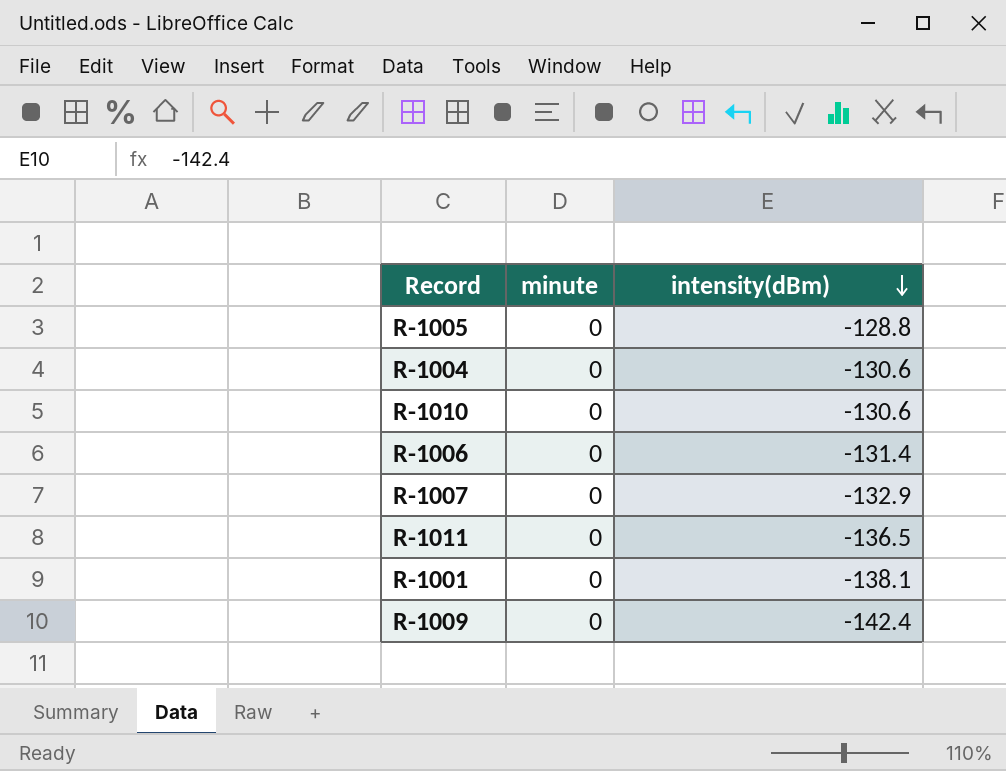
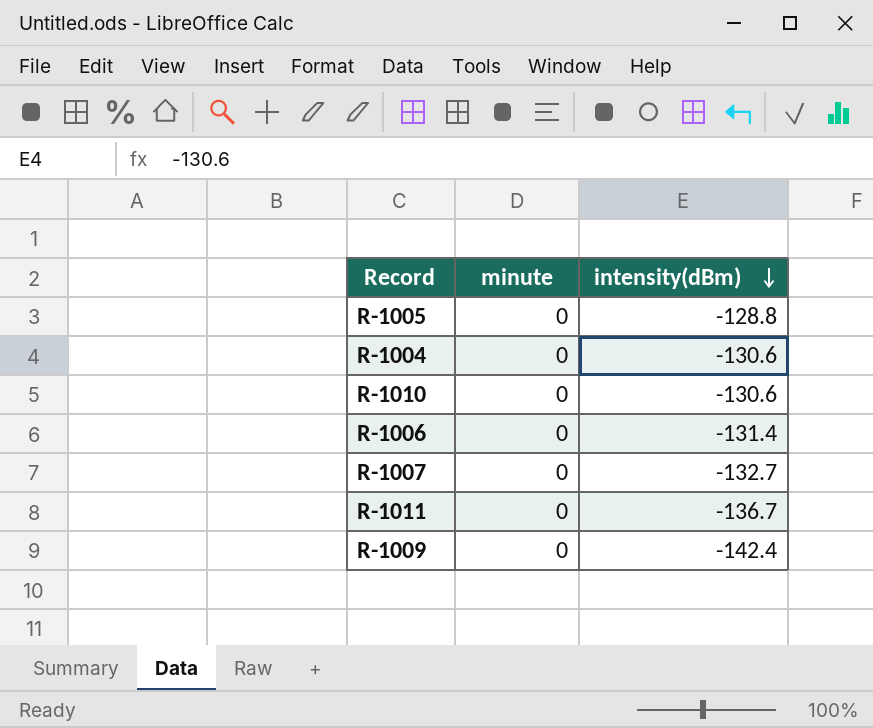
row R-1001: 0 | -138.1 -> none
R-1007 | intensity(dBm): -132.9 -> -132.7
R-1011 | intensity(dBm): -136.5 -> -136.7

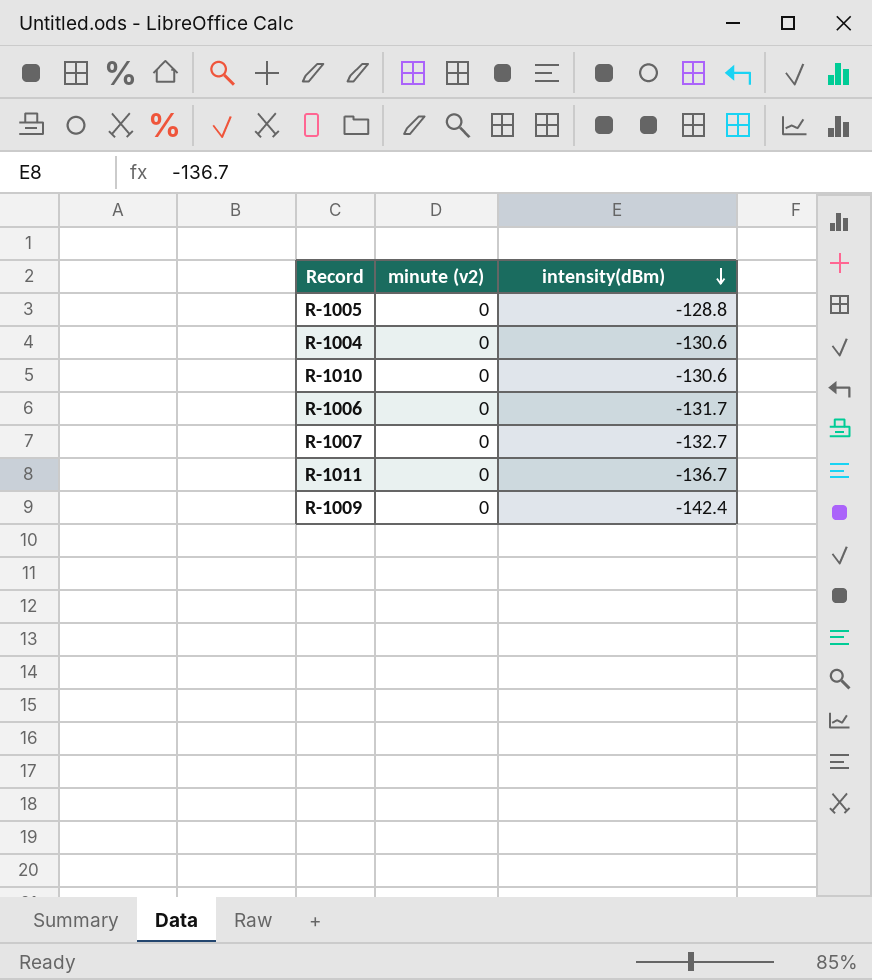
column name: minute -> minute (v2)
R-1006 | intensity(dBm): -131.4 -> -131.7

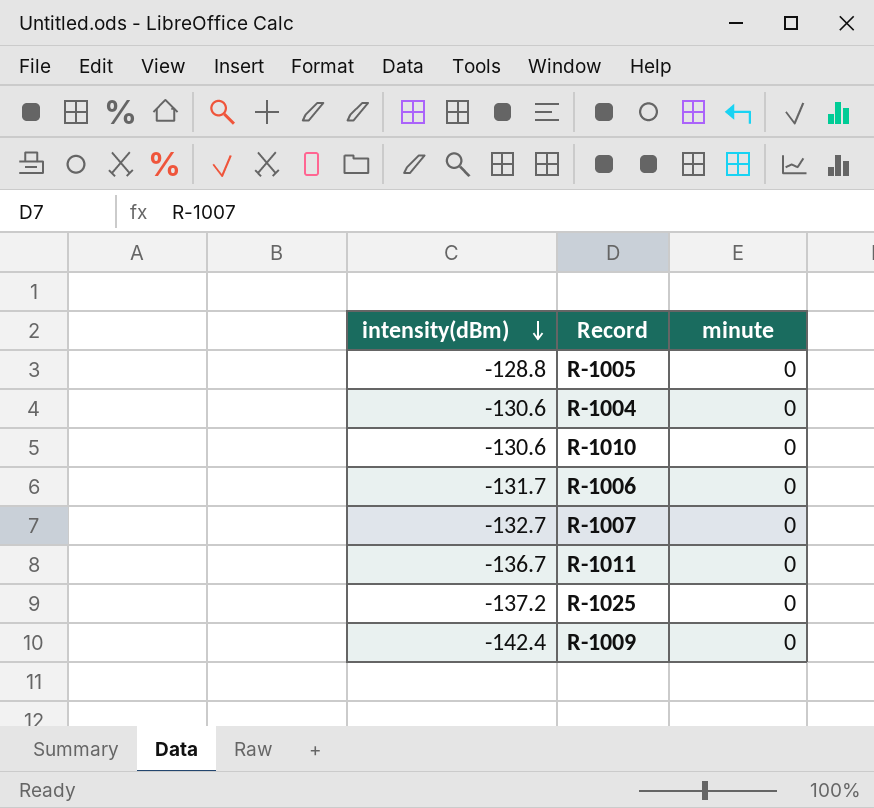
column intensity(dBm) | position: 3 -> 1
column name: minute (v2) -> minute
row R-1025: none -> -137.2 | 0

